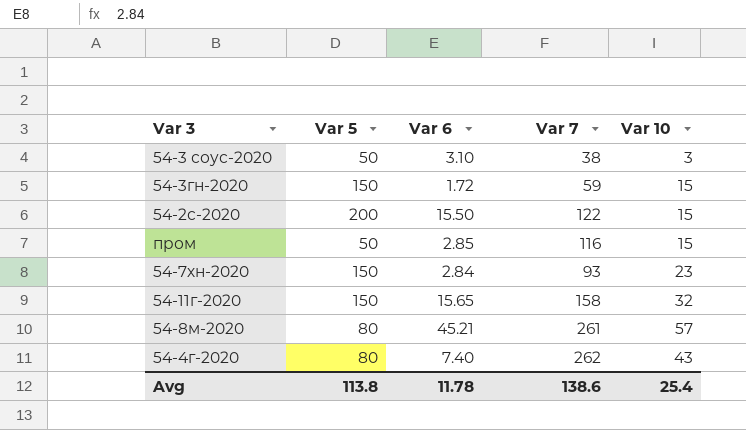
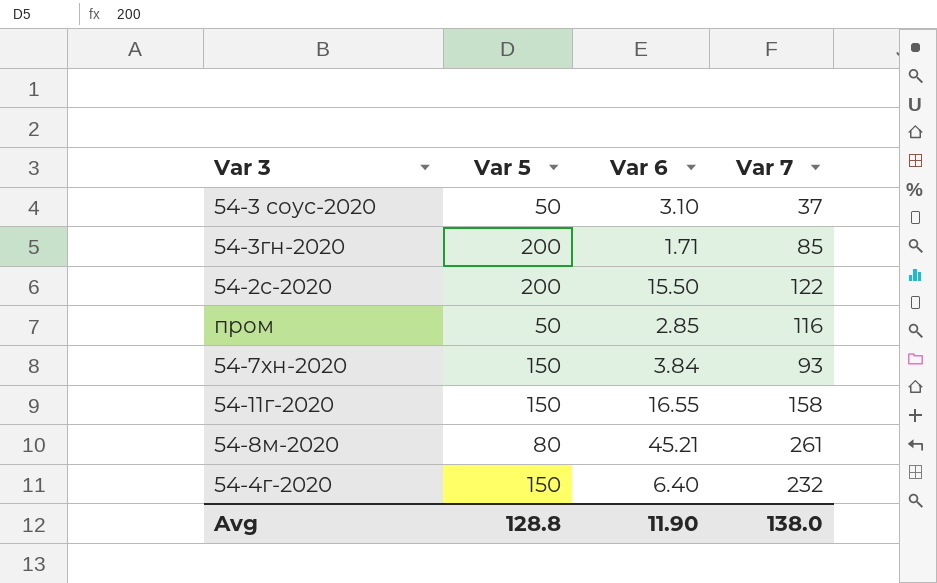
column Var 10 | position: 5 -> none
54-3 соус-2020 | Var 7: 38 -> 37
54-3гн-2020 | Var 5: 150 -> 200
54-3гн-2020 | Var 6: 1.72 -> 1.71
54-3гн-2020 | Var 7: 59 -> 85
54-7хн-2020 | Var 6: 2.84 -> 3.84
54-11г-2020 | Var 6: 15.65 -> 16.55
54-4г-2020 | Var 5: 80 -> 150
54-4г-2020 | Var 6: 7.40 -> 6.40
54-4г-2020 | Var 7: 262 -> 232
Avg | Var 5: 113.8 -> 128.8
Avg | Var 6: 11.78 -> 11.90
Avg | Var 7: 138.6 -> 138.0

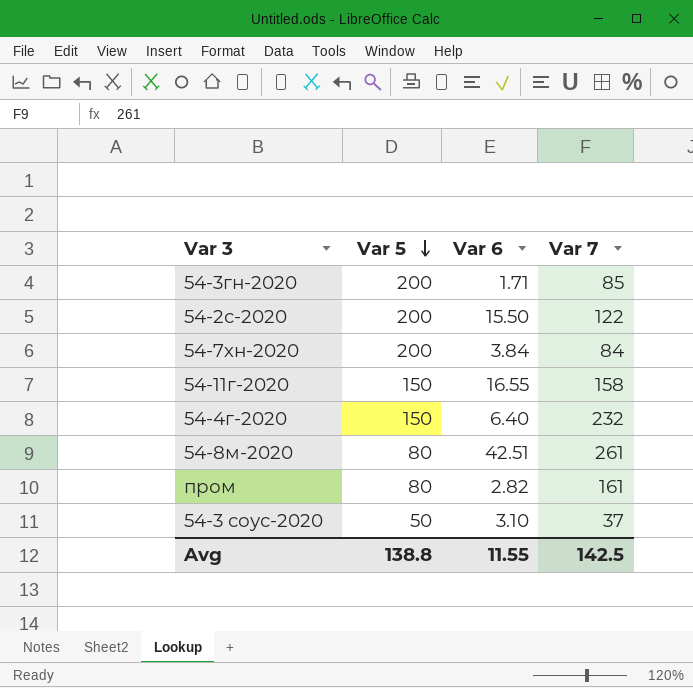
row order: none -> Var 5 descending
54-7хн-2020 | Var 5: 150 -> 200
54-7хн-2020 | Var 7: 93 -> 84
54-8м-2020 | Var 6: 45.21 -> 42.51
пром | Var 5: 50 -> 80
пром | Var 6: 2.85 -> 2.82
пром | Var 7: 116 -> 161
Avg | Var 5: 128.8 -> 138.8
Avg | Var 6: 11.90 -> 11.55
Avg | Var 7: 138.0 -> 142.5

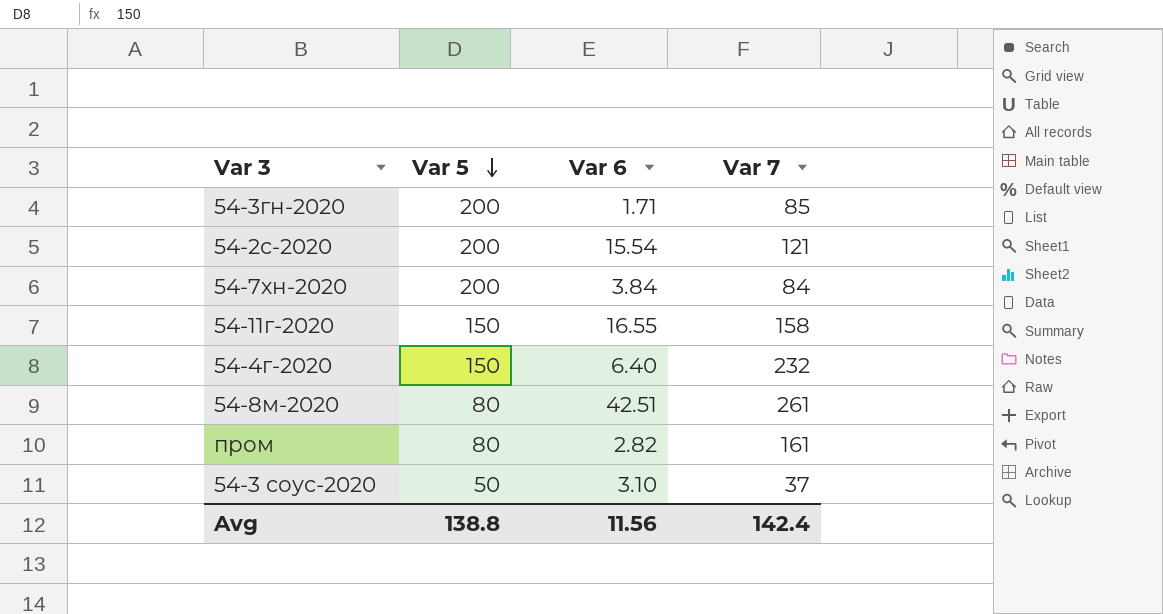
54-2с-2020 | Var 6: 15.50 -> 15.54
54-2с-2020 | Var 7: 122 -> 121
Avg | Var 6: 11.55 -> 11.56
Avg | Var 7: 142.5 -> 142.4

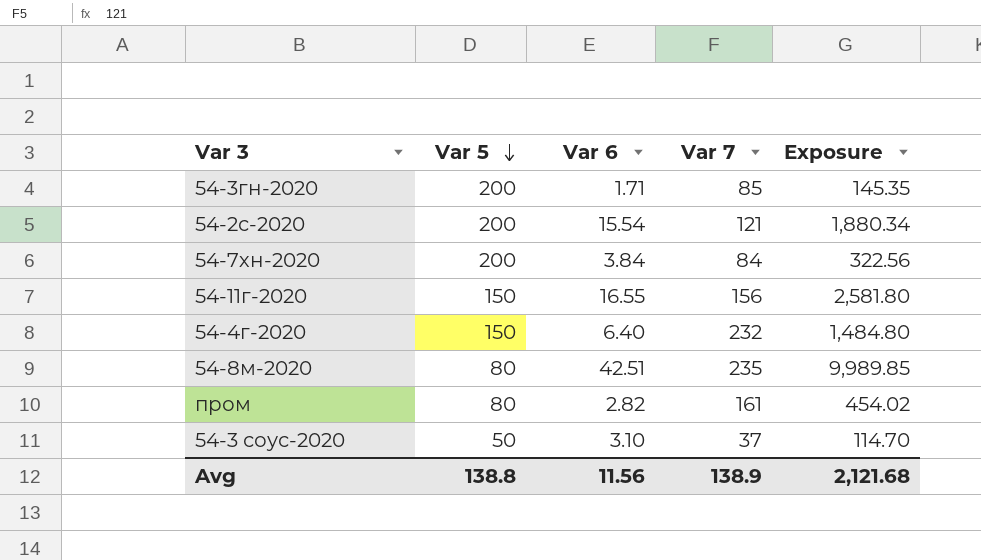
column Exposure | formula: none -> [Var 6] * [Var 7]
54-11г-2020 | Var 7: 158 -> 156
54-8м-2020 | Var 7: 261 -> 235
Avg | Var 7: 142.4 -> 138.9

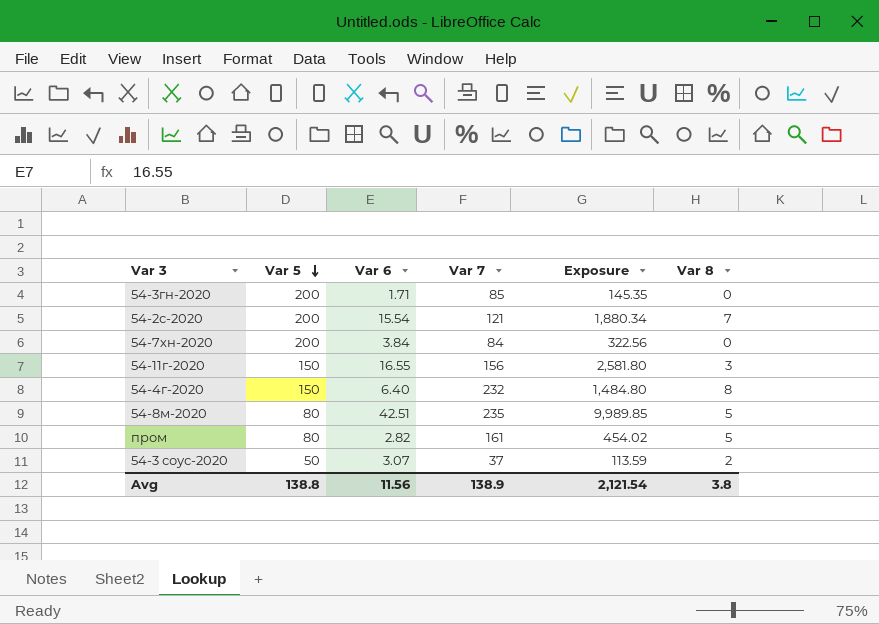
column Var 8 | position: none -> 6
54-3 соус-2020 | Var 6: 3.10 -> 3.07
54-3 соус-2020 | Exposure: 114.70 -> 113.59
Avg | Exposure: 2,121.68 -> 2,121.54

